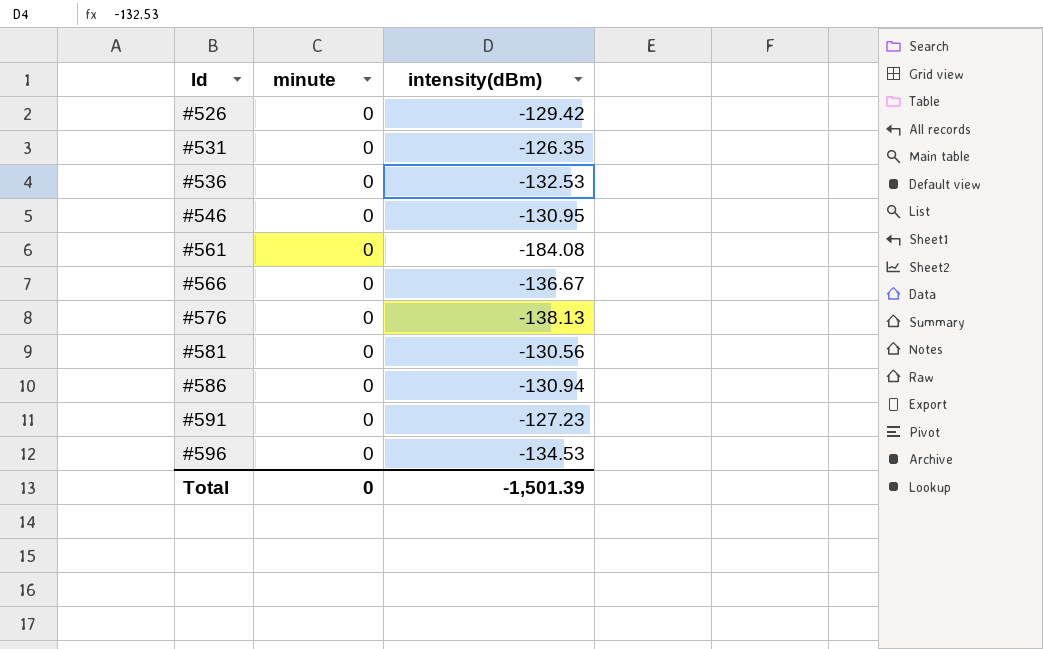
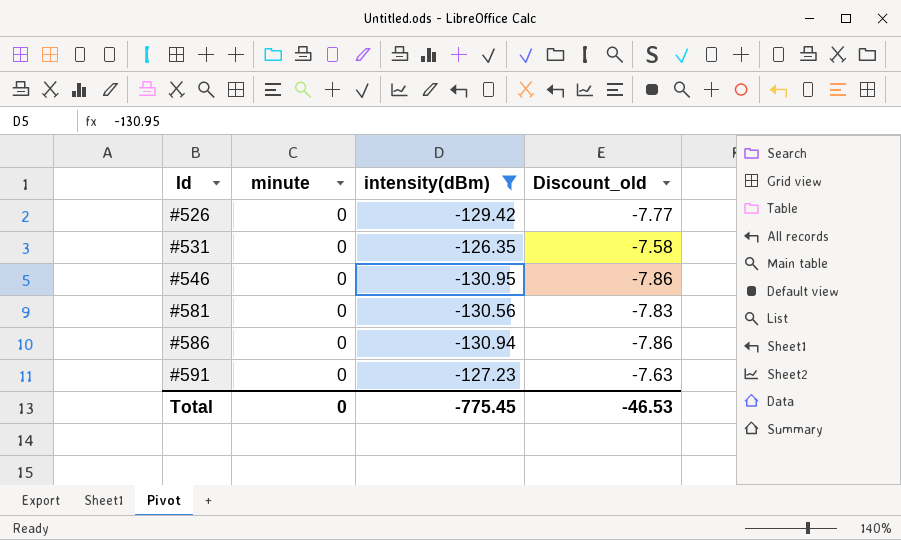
filter: none -> intensity(dBm) >= -130.95
column Discount_old | formula: none -> [intensity(dBm)] * 0.06
Total | intensity(dBm): -1,501.39 -> -775.45

